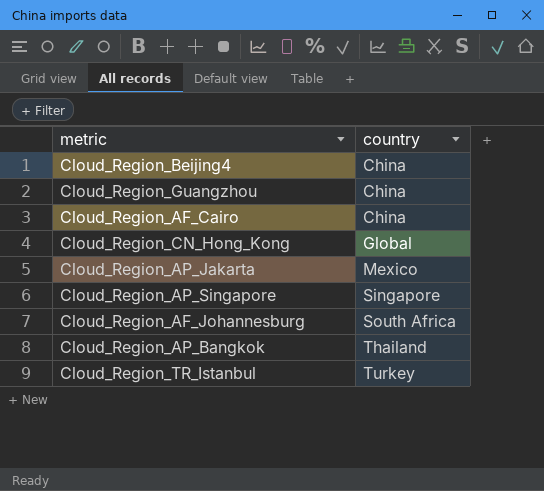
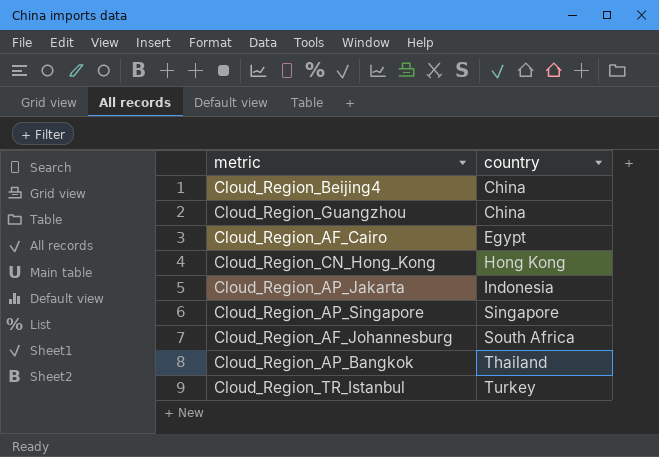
Cloud_Region_AF_Cairo | country: China -> Egypt
Cloud_Region_CN_Hong_Kong | country: Global -> Hong Kong
Cloud_Region_AP_Jakarta | country: Mexico -> Indonesia

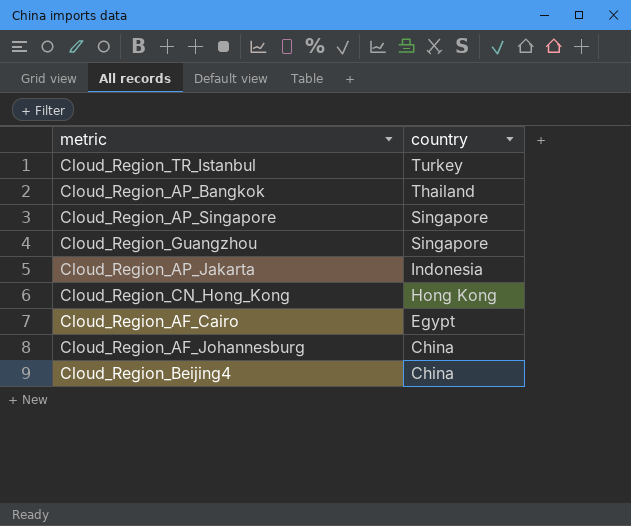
row order: country ascending -> country descending
Cloud_Region_Guangzhou | country: China -> Singapore
Cloud_Region_AF_Johannesburg | country: South Africa -> China

